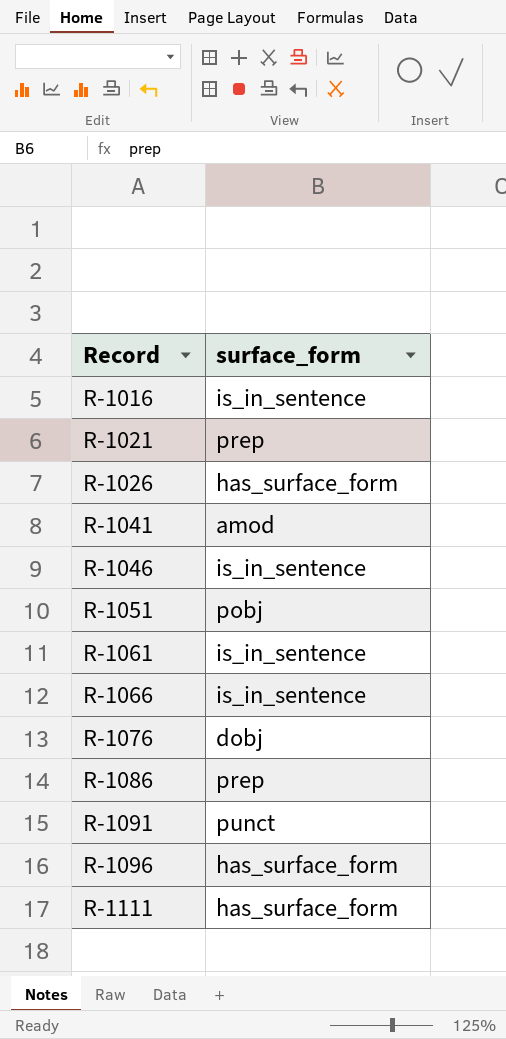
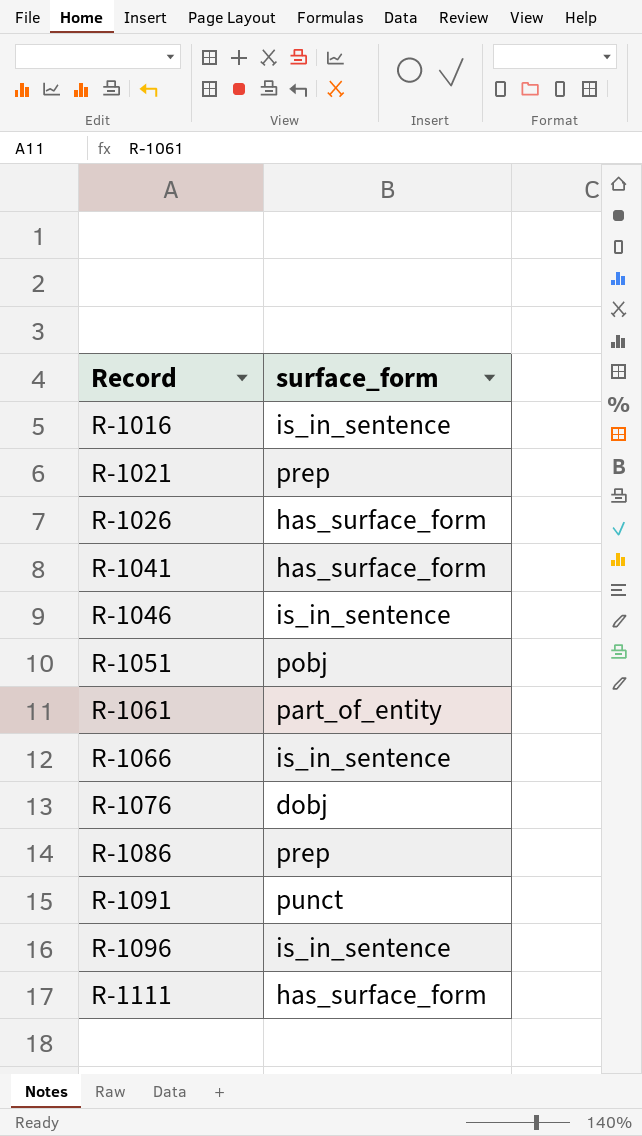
R-1041 | surface_form: amod -> has_surface_form
R-1061 | surface_form: is_in_sentence -> part_of_entity
R-1096 | surface_form: has_surface_form -> is_in_sentence

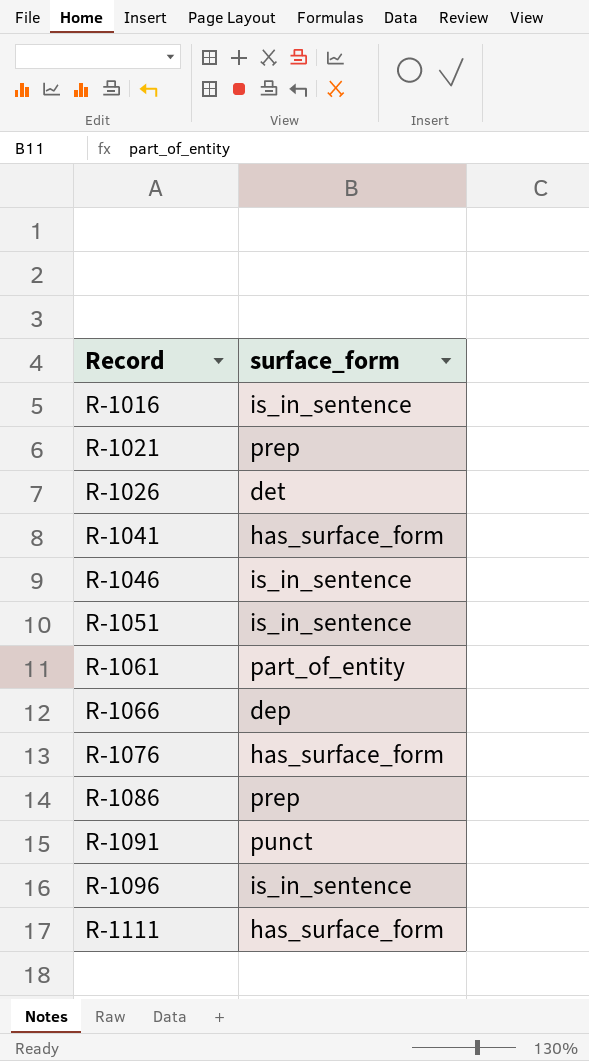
R-1026 | surface_form: has_surface_form -> det
R-1051 | surface_form: pobj -> is_in_sentence
R-1066 | surface_form: is_in_sentence -> dep
R-1076 | surface_form: dobj -> has_surface_form

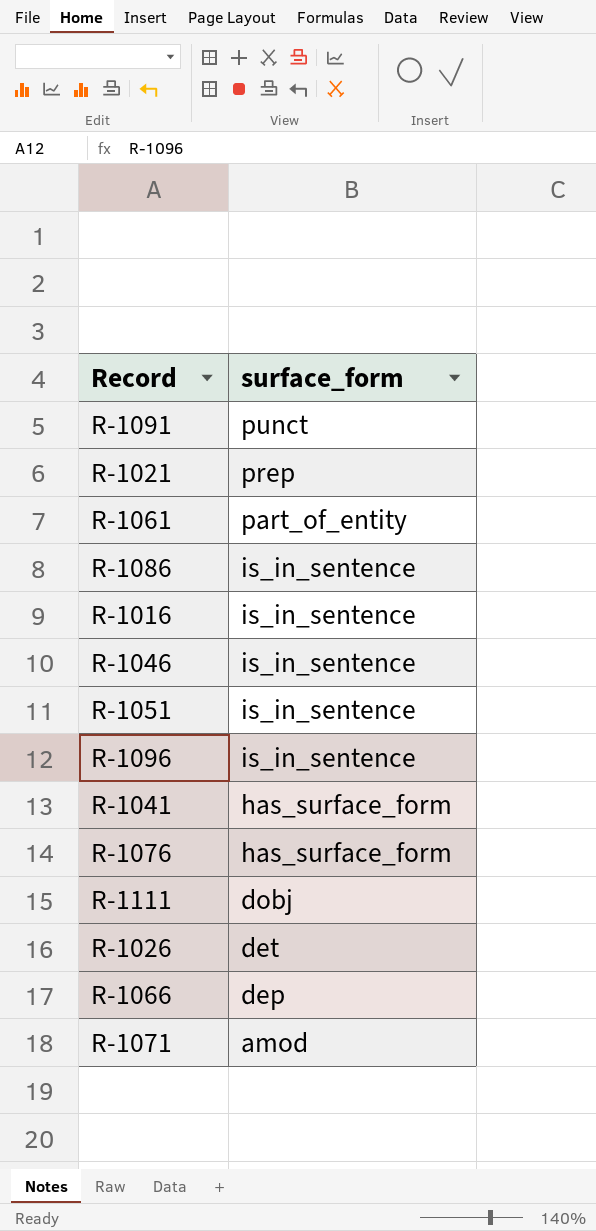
row order: Record ascending -> surface_form descending
R-1086 | surface_form: prep -> is_in_sentence
R-1111 | surface_form: has_surface_form -> dobj
row R-1071: none -> amod

